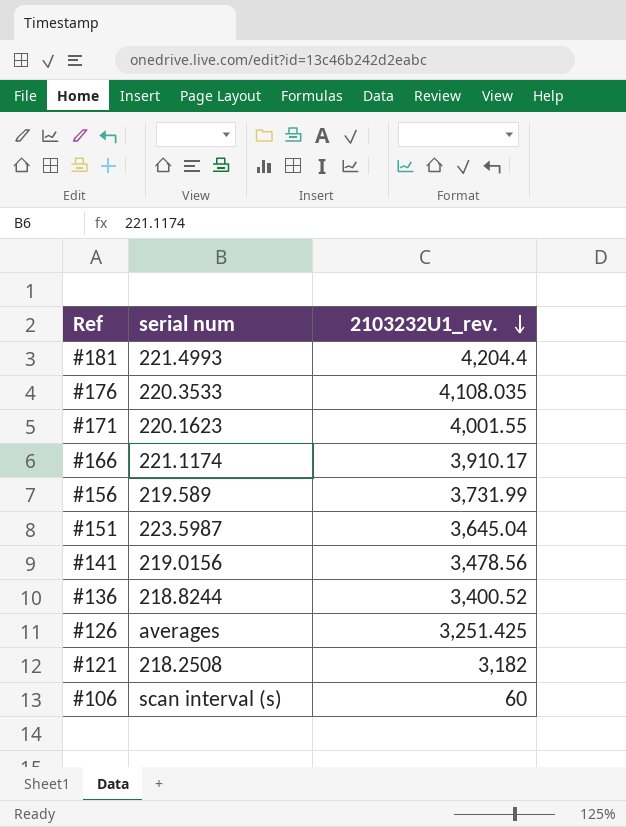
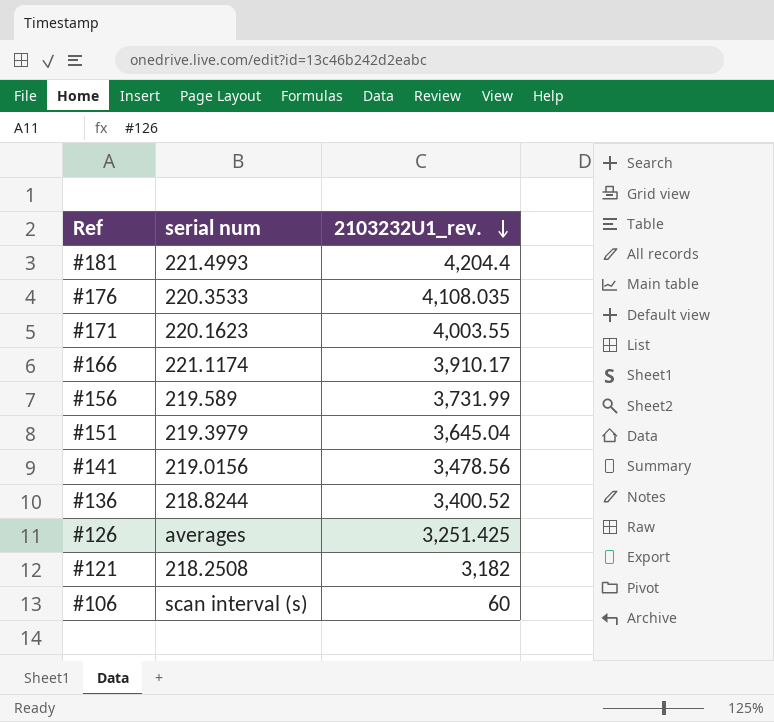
#171 | 2103232U1_rev.: 4,001.55 -> 4,003.55
#151 | serial num: 223.5987 -> 219.3979

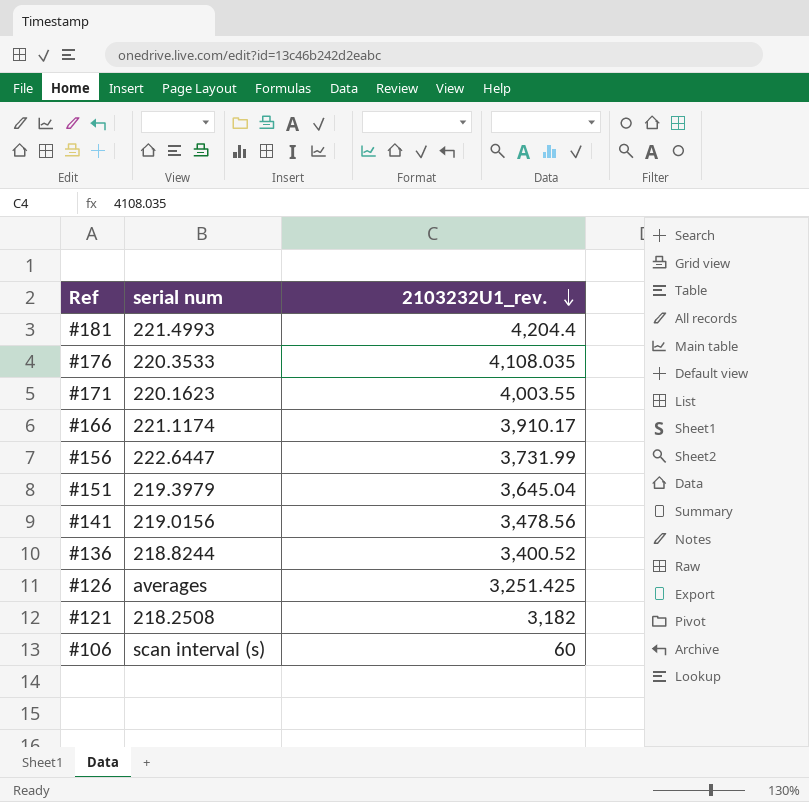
#156 | serial num: 219.589 -> 222.6447

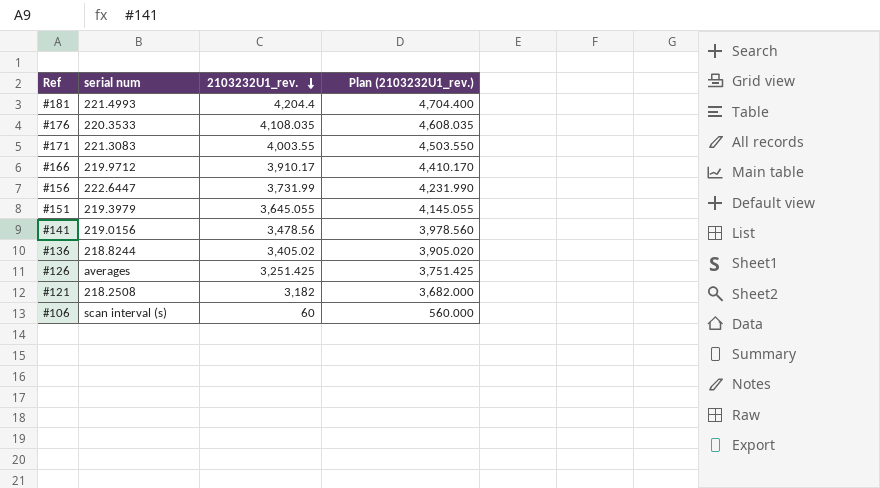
column Plan (2103232U1_rev.) | formula: none -> [2103232U1_rev.] + 500
#171 | serial num: 220.1623 -> 221.3083
#166 | serial num: 221.1174 -> 219.9712
#151 | 2103232U1_rev.: 3,645.04 -> 3,645.055
#136 | 2103232U1_rev.: 3,400.52 -> 3,405.02

